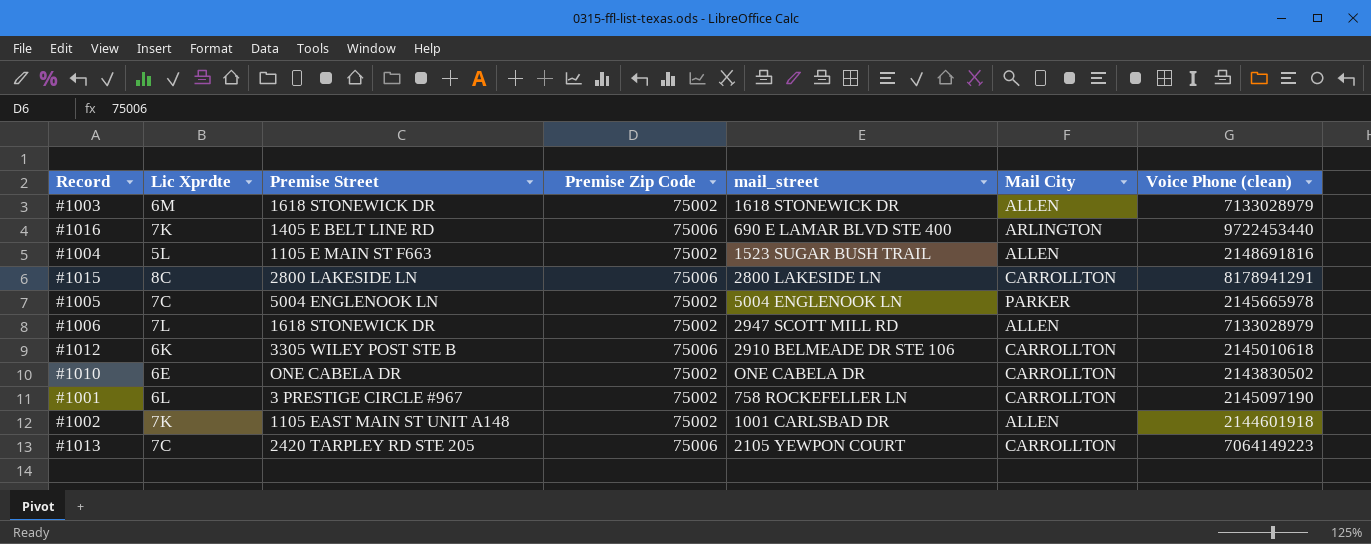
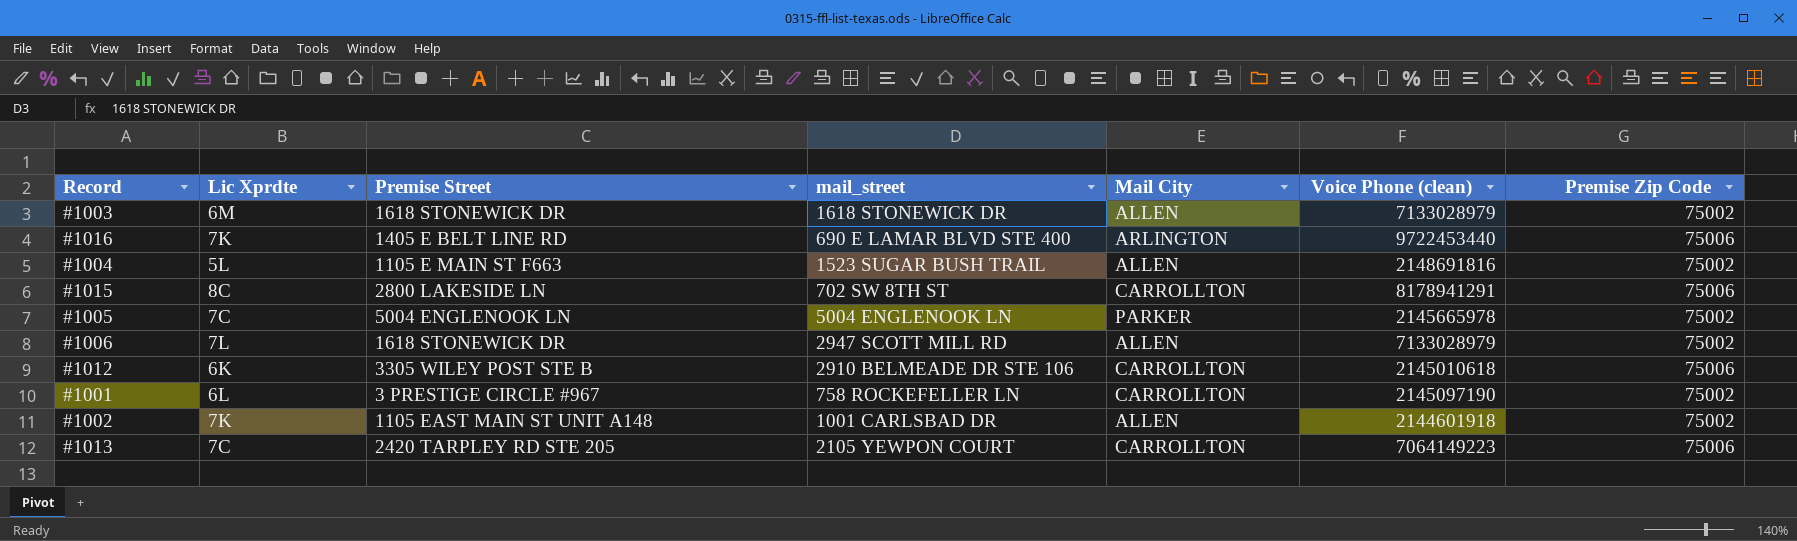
column Premise Zip Code | position: 4 -> 7
row #1010: 6E | ONE CABELA DR | 75002 | ONE CABELA DR | CARROLLTON | 2143830502 -> none
#1015 | mail_street: 2800 LAKESIDE LN -> 702 SW 8TH ST

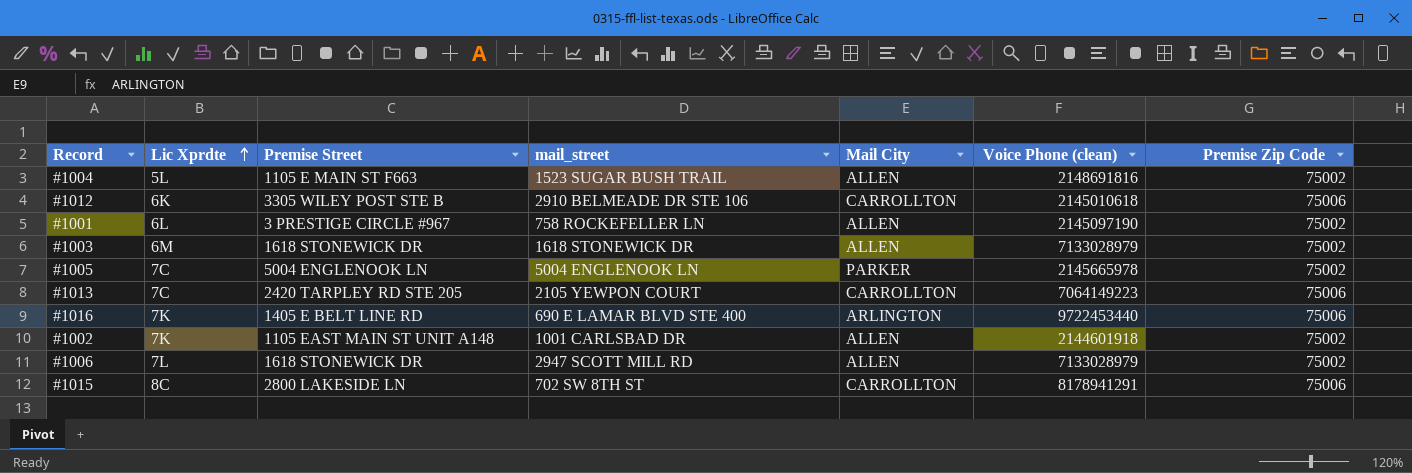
row order: none -> Lic Xprdte ascending
#1001 | Mail City: CARROLLTON -> ALLEN

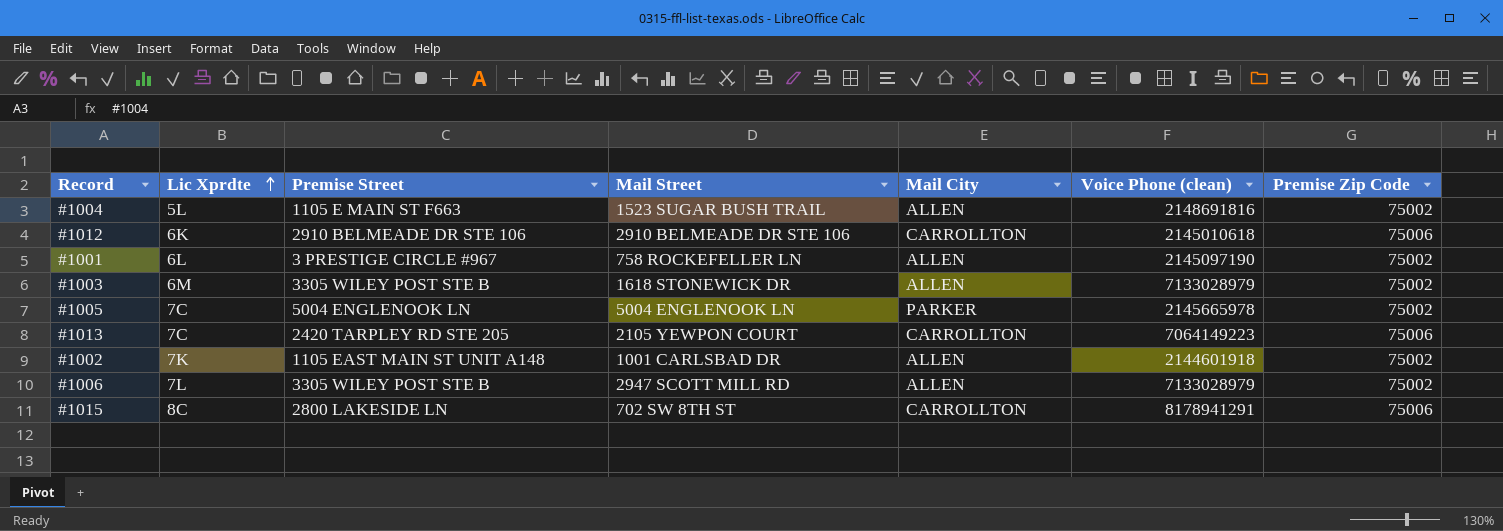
column name: mail_street -> Mail Street
row #1016: 7K | 1405 E BELT LINE RD | 690 E LAMAR BLVD STE 400 | ARLINGTON | 9722453440 | 75006 -> none
#1012 | Premise Street: 3305 WILEY POST STE B -> 2910 BELMEADE DR STE 106
#1003 | Premise Street: 1618 STONEWICK DR -> 3305 WILEY POST STE B
#1006 | Premise Street: 1618 STONEWICK DR -> 3305 WILEY POST STE B

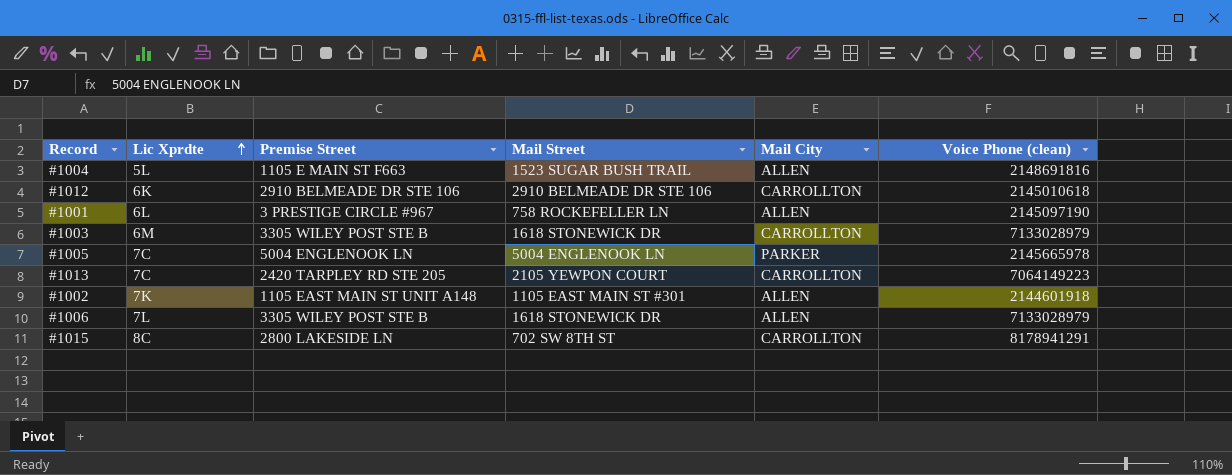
column Premise Zip Code | position: 7 -> none
#1003 | Mail City: ALLEN -> CARROLLTON
#1002 | Mail Street: 1001 CARLSBAD DR -> 1105 EAST MAIN ST #301
#1006 | Mail Street: 2947 SCOTT MILL RD -> 1618 STONEWICK DR

